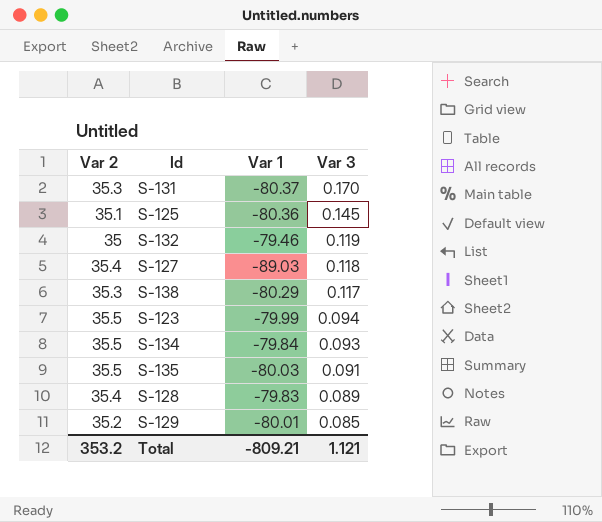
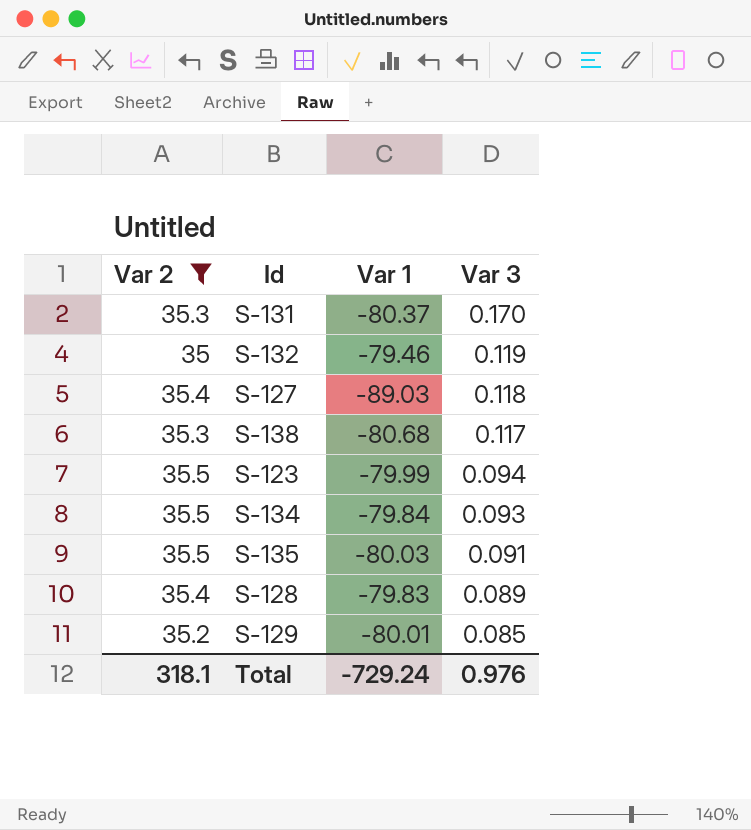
filter: none -> Var 2 != 35.1
S-138 | Var 1: -80.29 -> -80.68
Total | Var 2: 353.2 -> 318.1
Total | Var 1: -809.21 -> -729.24
Total | Var 3: 1.121 -> 0.976

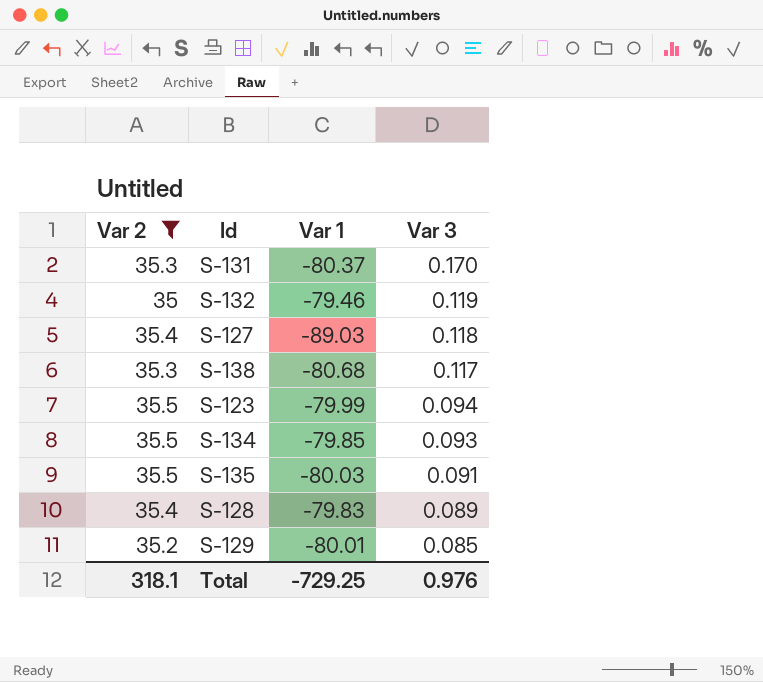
S-134 | Var 1: -79.84 -> -79.85
Total | Var 1: -729.24 -> -729.25

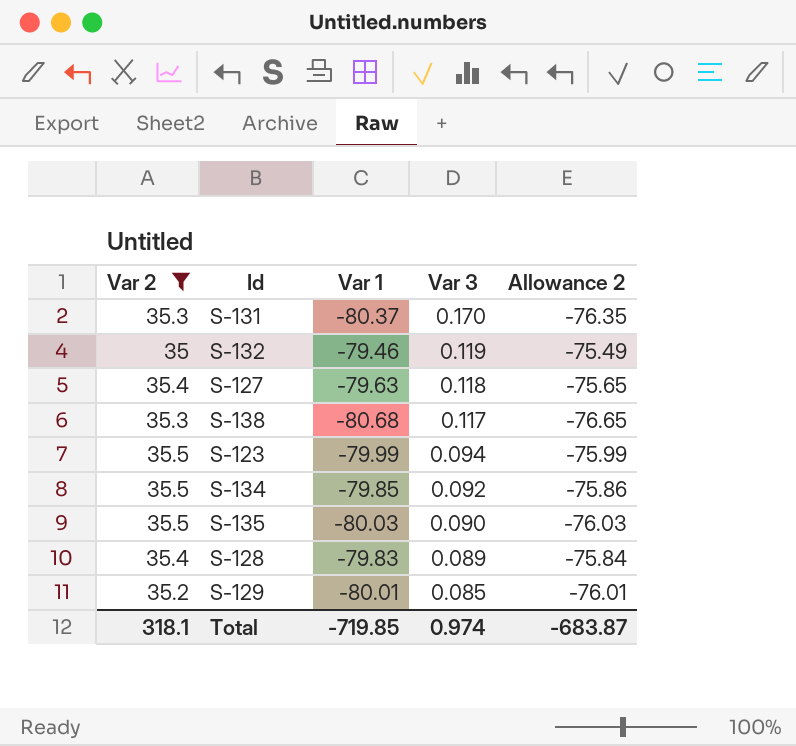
column Allowance 2 | formula: none -> [Var 1] * 0.95
S-127 | Var 1: -89.03 -> -79.63
S-134 | Var 3: 0.093 -> 0.092
S-135 | Var 3: 0.091 -> 0.090
Total | Var 1: -729.25 -> -719.85
Total | Var 3: 0.976 -> 0.974

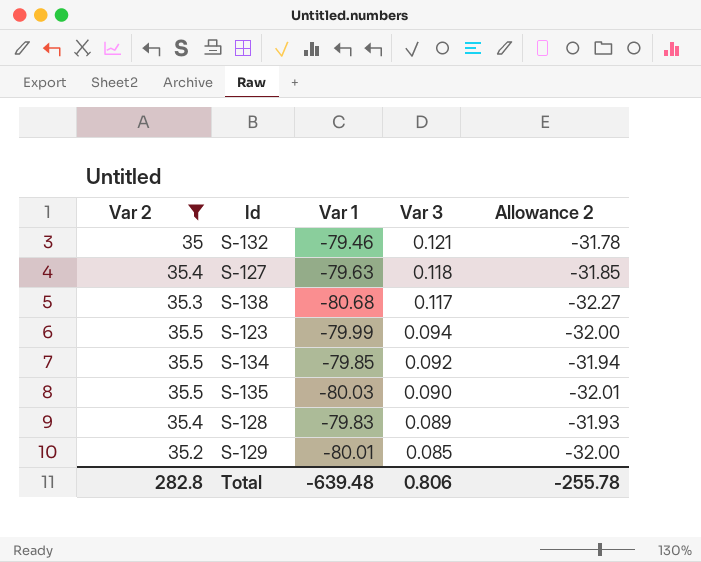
column Allowance 2 | formula: [Var 1] * 0.95 -> [Var 1] * 0.4
row S-131: 35.3 | -80.37 | 0.170 | -76.35 -> none
S-132 | Var 3: 0.119 -> 0.121
Total | Var 2: 318.1 -> 282.8
Total | Var 1: -719.85 -> -639.48
Total | Var 3: 0.974 -> 0.806
Total | Allowance 2: -683.87 -> -255.78

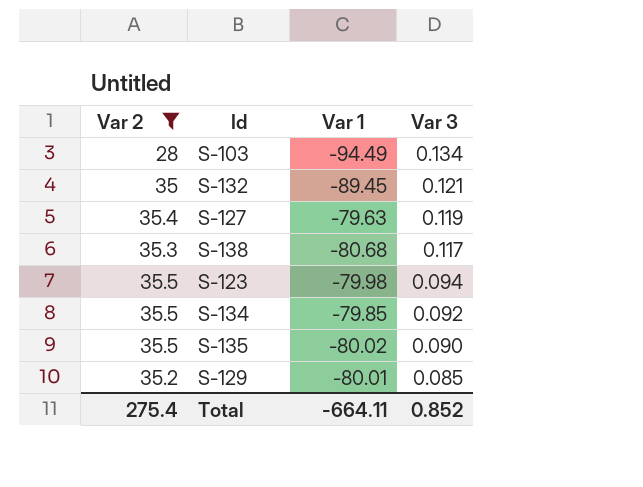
column Allowance 2 | formula: [Var 1] * 0.4 -> none
row S-128: 35.4 | -79.83 | 0.089 | -31.93 -> none
row S-103: none -> 28 | -94.49 | 0.134
S-132 | Var 1: -79.46 -> -89.45
S-127 | Var 3: 0.118 -> 0.119
S-123 | Var 1: -79.99 -> -79.98
S-135 | Var 1: -80.03 -> -80.02
Total | Var 2: 282.8 -> 275.4
Total | Var 1: -639.48 -> -664.11
Total | Var 3: 0.806 -> 0.852

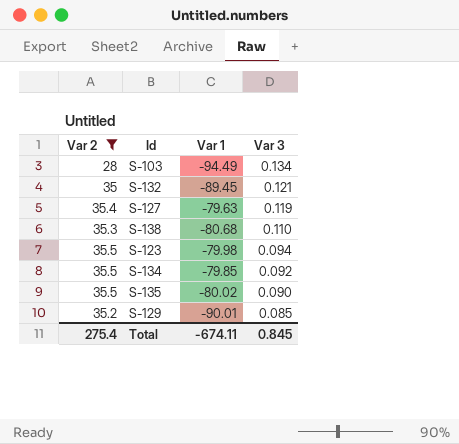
S-138 | Var 3: 0.117 -> 0.110
S-129 | Var 1: -80.01 -> -90.01
Total | Var 1: -664.11 -> -674.11
Total | Var 3: 0.852 -> 0.845

